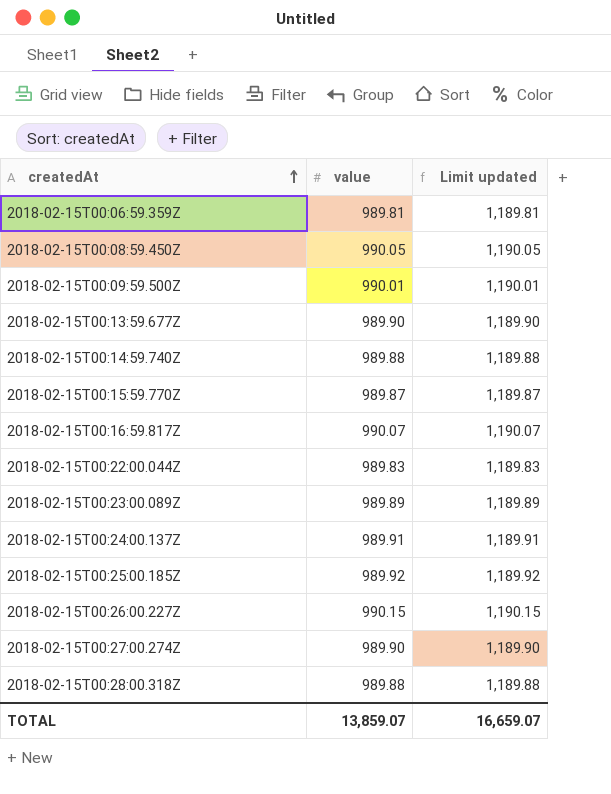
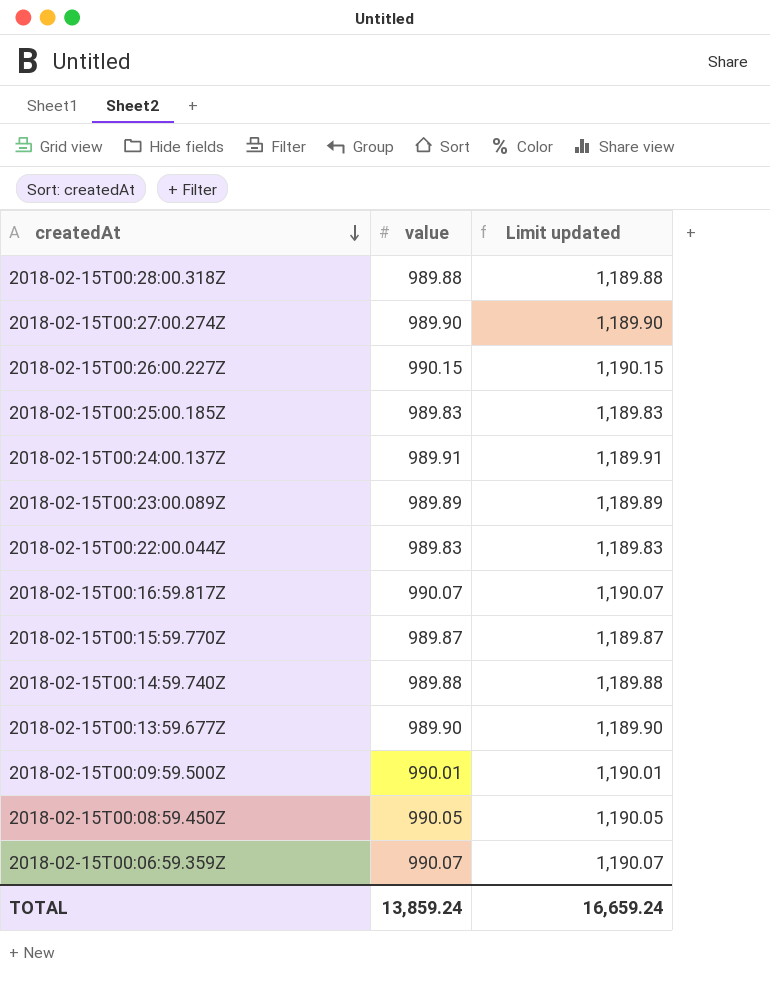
row order: createdAt ascending -> createdAt descending
2018-02-15T00:25:00.185Z | value: 989.92 -> 989.83
2018-02-15T00:25:00.185Z | Limit updated: 1,189.92 -> 1,189.83
2018-02-15T00:06:59.359Z | value: 989.81 -> 990.07
2018-02-15T00:06:59.359Z | Limit updated: 1,189.81 -> 1,190.07
TOTAL | value: 13,859.07 -> 13,859.24
TOTAL | Limit updated: 16,659.07 -> 16,659.24

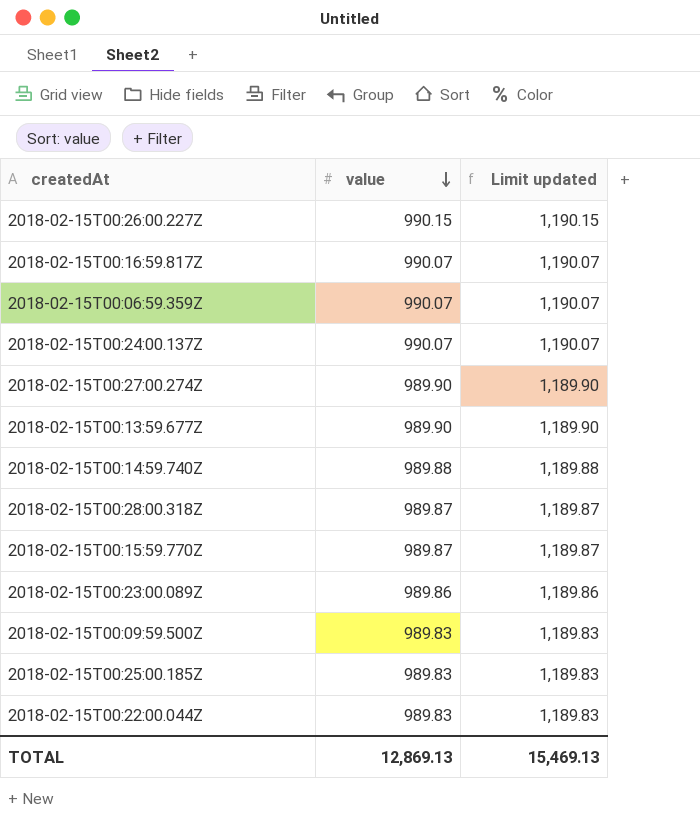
row order: createdAt descending -> value descending
row 2018-02-15T00:08:59.450Z: 990.05 | 1,190.05 -> none
2018-02-15T00:24:00.137Z | value: 989.91 -> 990.07
2018-02-15T00:24:00.137Z | Limit updated: 1,189.91 -> 1,190.07
2018-02-15T00:28:00.318Z | value: 989.88 -> 989.87
2018-02-15T00:28:00.318Z | Limit updated: 1,189.88 -> 1,189.87
2018-02-15T00:23:00.089Z | value: 989.89 -> 989.86
2018-02-15T00:23:00.089Z | Limit updated: 1,189.89 -> 1,189.86
2018-02-15T00:09:59.500Z | value: 990.01 -> 989.83
2018-02-15T00:09:59.500Z | Limit updated: 1,190.01 -> 1,189.83
TOTAL | value: 13,859.24 -> 12,869.13
TOTAL | Limit updated: 16,659.24 -> 15,469.13

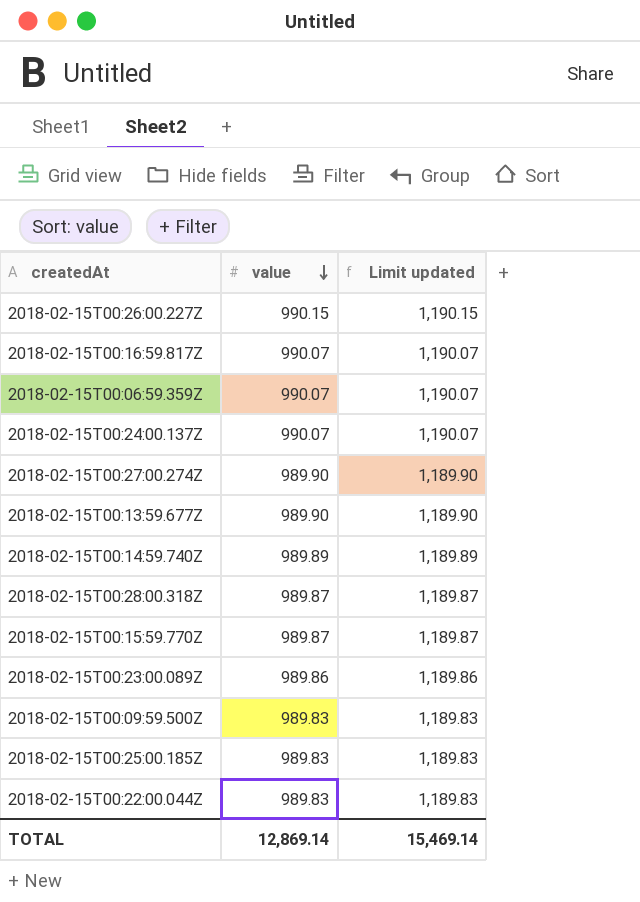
2018-02-15T00:14:59.740Z | value: 989.88 -> 989.89
2018-02-15T00:14:59.740Z | Limit updated: 1,189.88 -> 1,189.89
TOTAL | value: 12,869.13 -> 12,869.14
TOTAL | Limit updated: 15,469.13 -> 15,469.14

